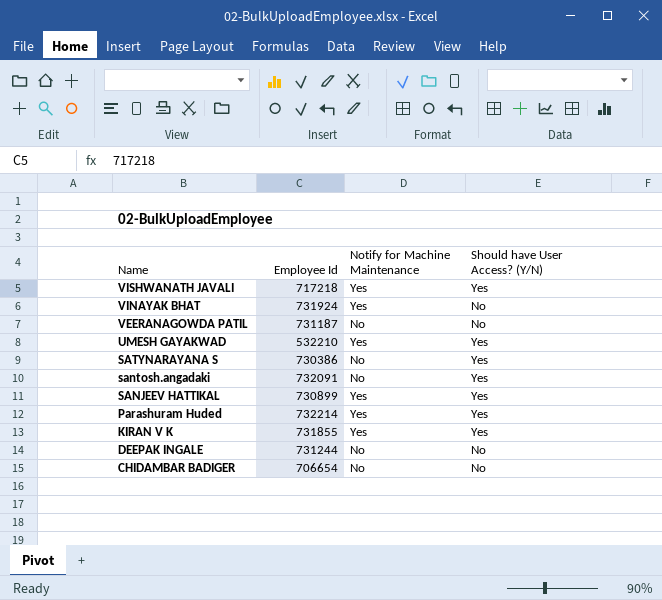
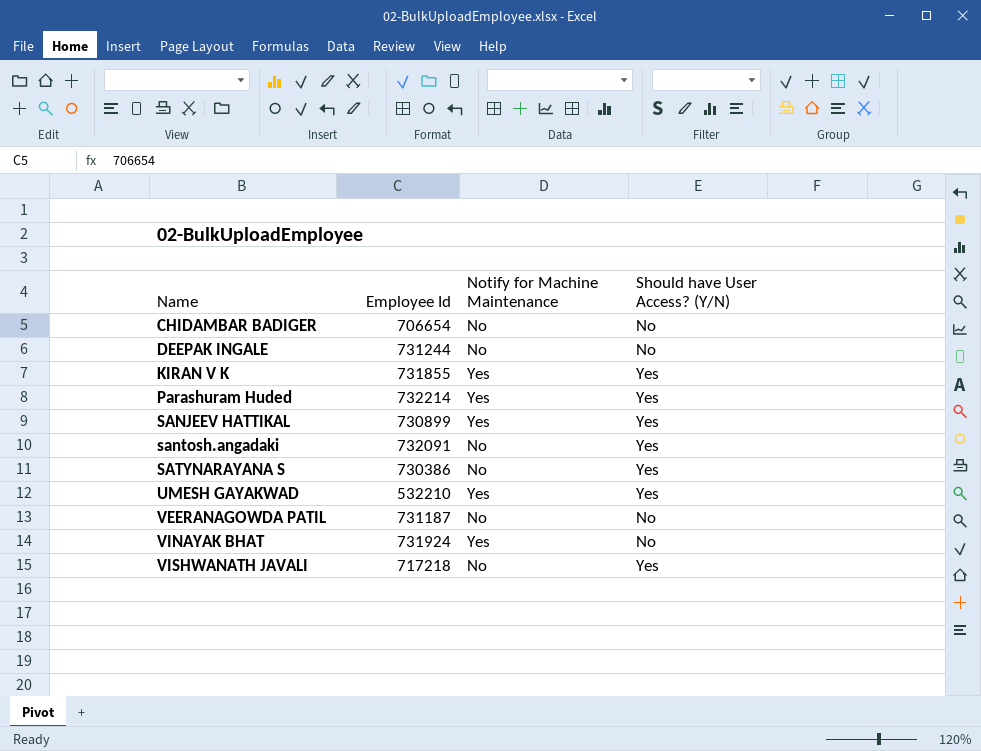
row order: Name descending -> Name ascending
VISHWANATH JAVALI | Notify for Machine Maintenance: Yes -> No

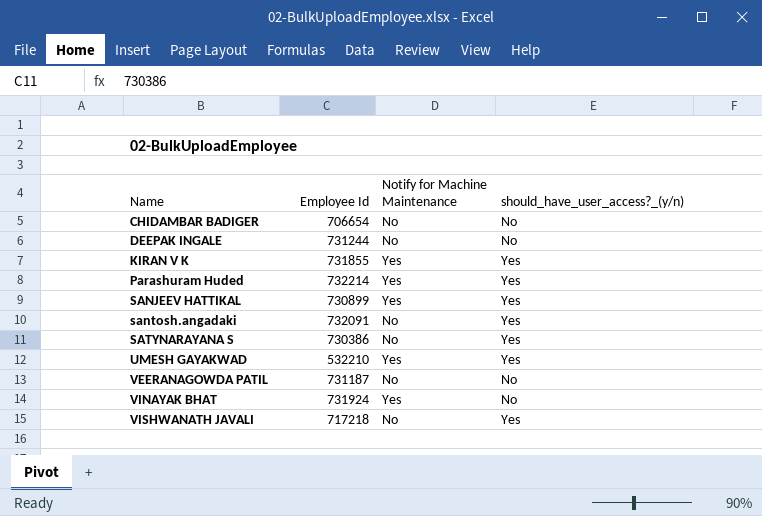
column name: Should have User Access? (Y/N) -> should_have_user_access?_(y/n)

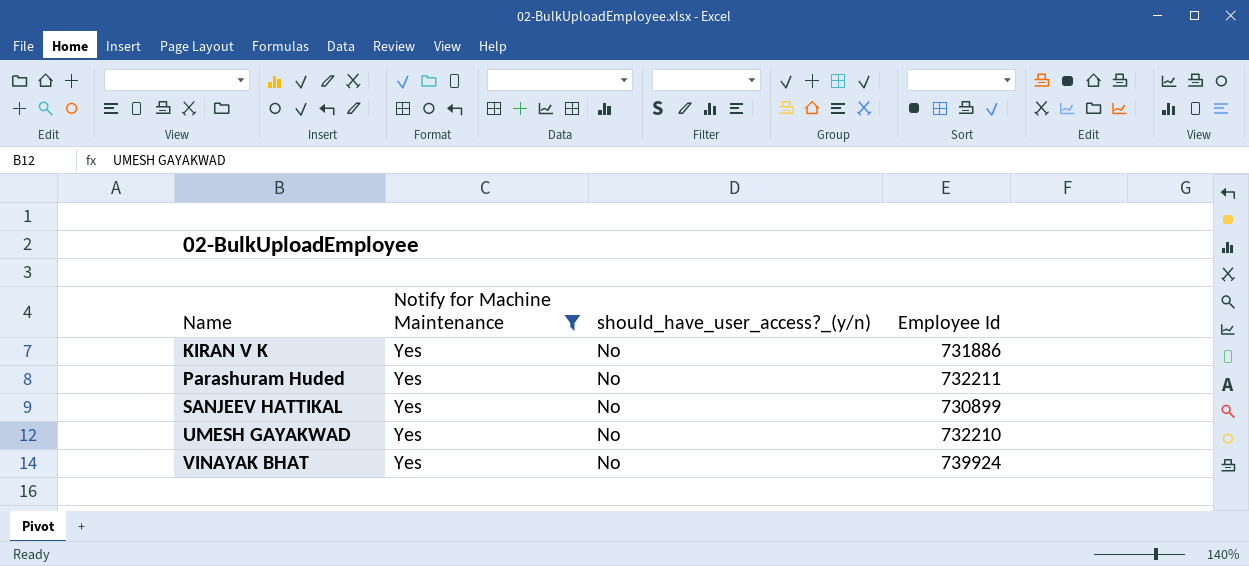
filter: none -> Notify for Machine Maintenance = Yes
column Employee Id | position: 2 -> 4
KIRAN V K | should_have_user_access?_(y/n): Yes -> No
KIRAN V K | Employee Id: 731855 -> 731886
Parashuram Huded | should_have_user_access?_(y/n): Yes -> No
Parashuram Huded | Employee Id: 732214 -> 732211
SANJEEV HATTIKAL | should_have_user_access?_(y/n): Yes -> No
UMESH GAYAKWAD | should_have_user_access?_(y/n): Yes -> No
UMESH GAYAKWAD | Employee Id: 532210 -> 732210
VINAYAK BHAT | Employee Id: 731924 -> 739924

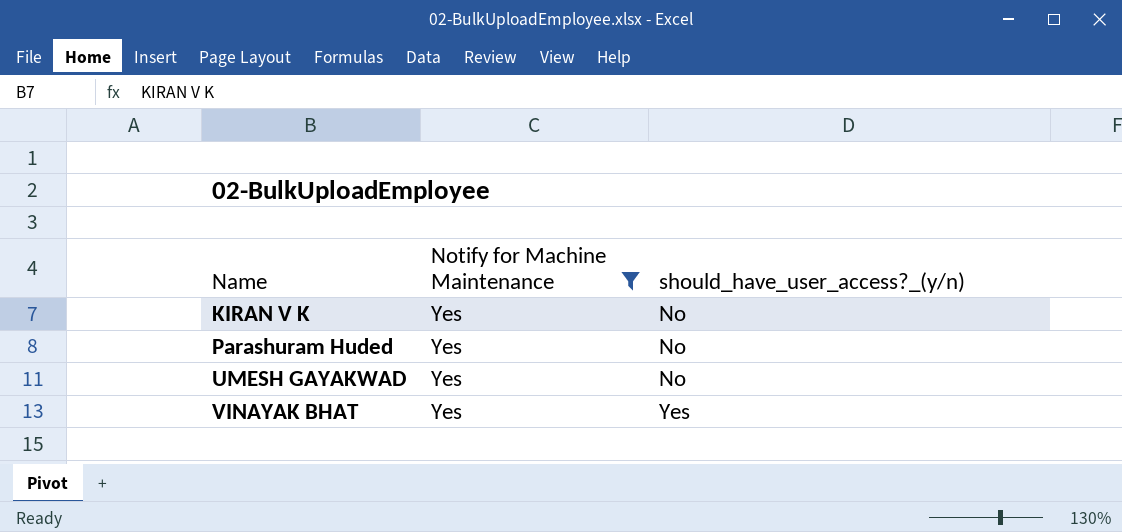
column Employee Id | position: 4 -> none
row SANJEEV HATTIKAL: Yes | No | 730899 -> none
VINAYAK BHAT | should_have_user_access?_(y/n): No -> Yes

